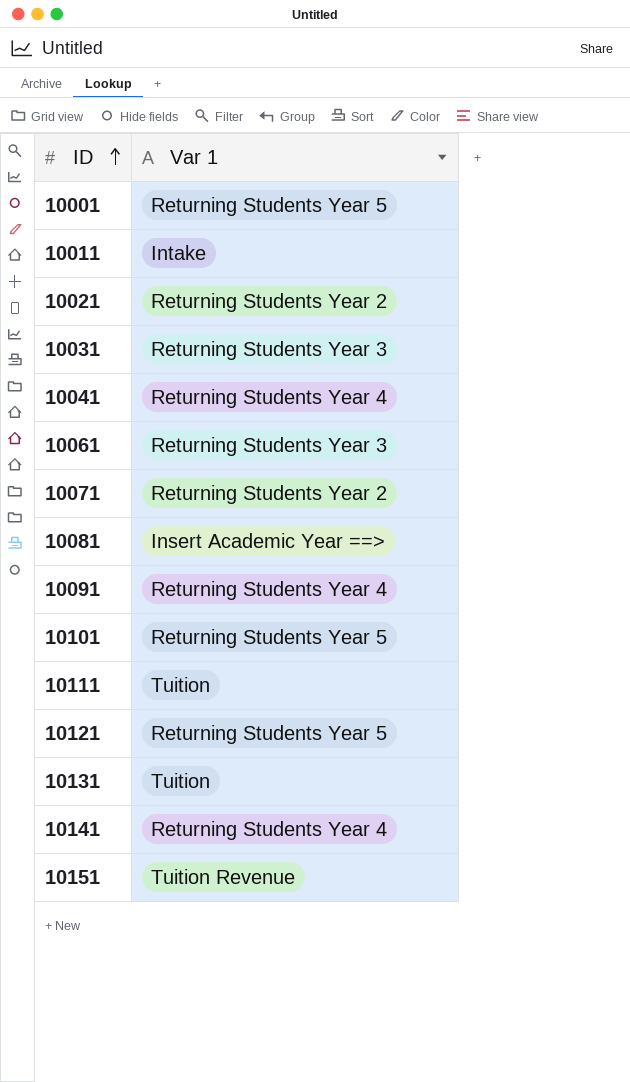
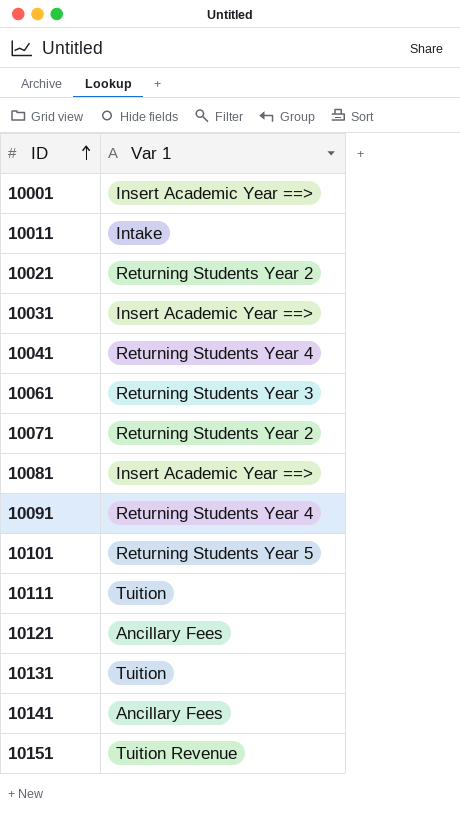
10001 | Var 1: Returning Students Year 5 -> Insert Academic Year ==>
10031 | Var 1: Returning Students Year 3 -> Insert Academic Year ==>
10121 | Var 1: Returning Students Year 5 -> Ancillary Fees
10141 | Var 1: Returning Students Year 4 -> Ancillary Fees

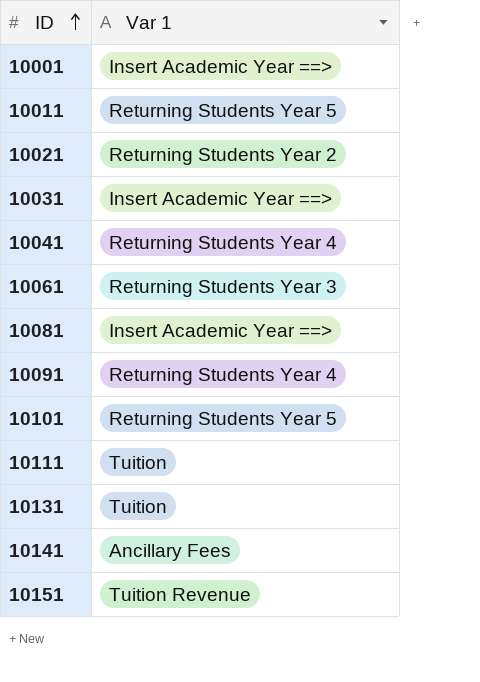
row 10071: Returning Students Year 2 -> none
row 10121: Ancillary Fees -> none
10011 | Var 1: Intake -> Returning Students Year 5

